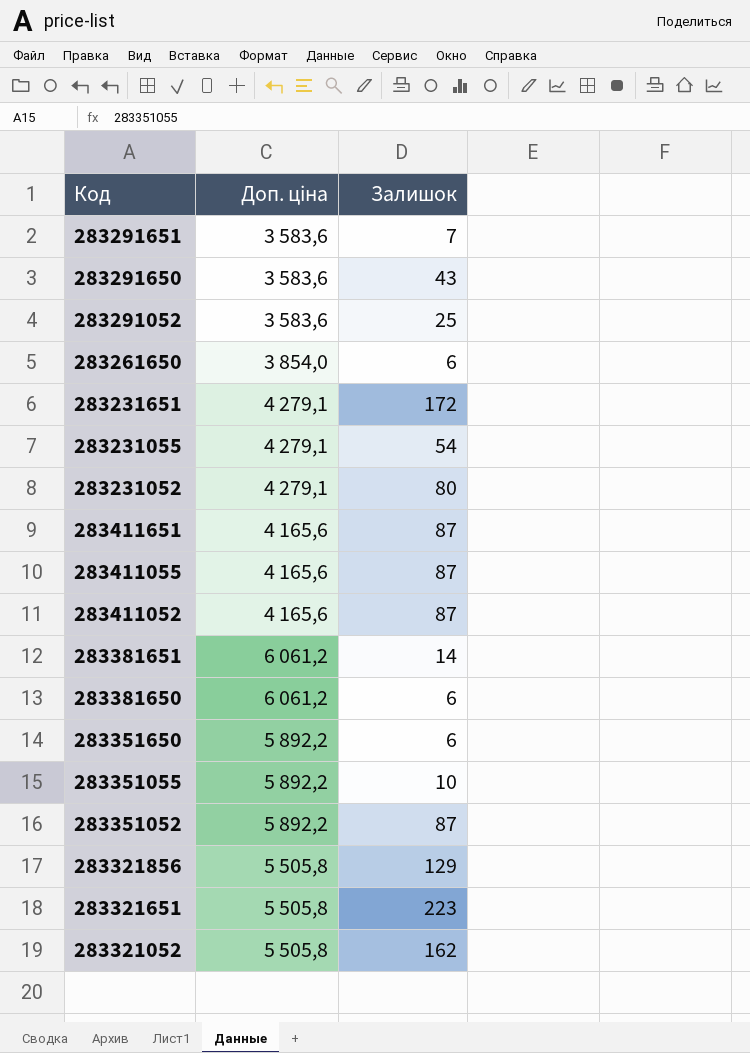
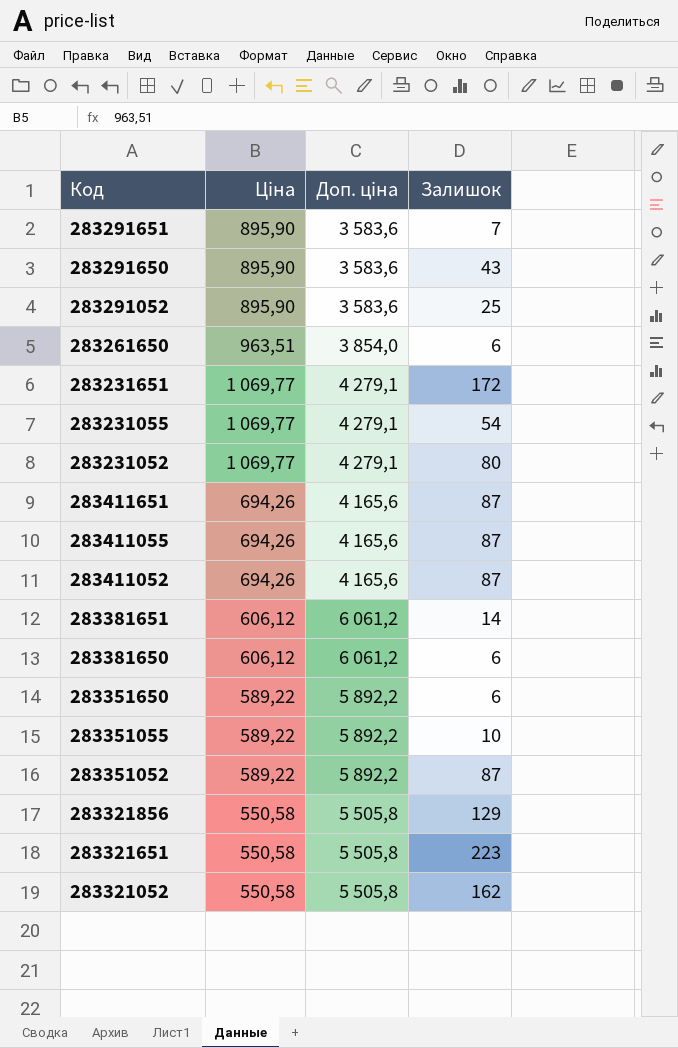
column Ціна | position: none -> 2

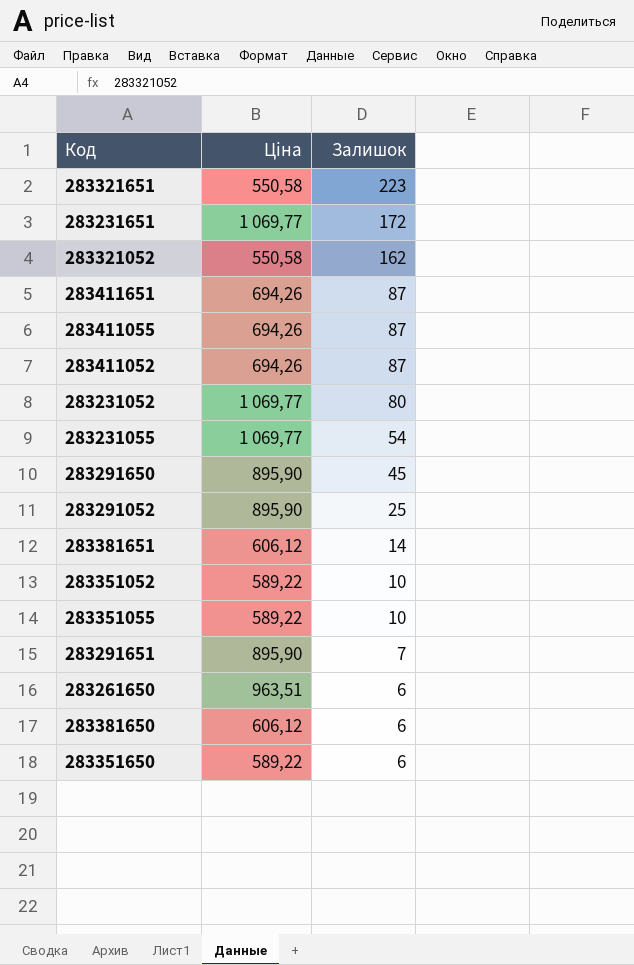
row order: none -> Залишок descending
column Доп. ціна | position: 3 -> none
row 283321856: 550,58 | 5 505,8 | 129 -> none
283291650 | Залишок: 43 -> 45
283351052 | Залишок: 87 -> 10

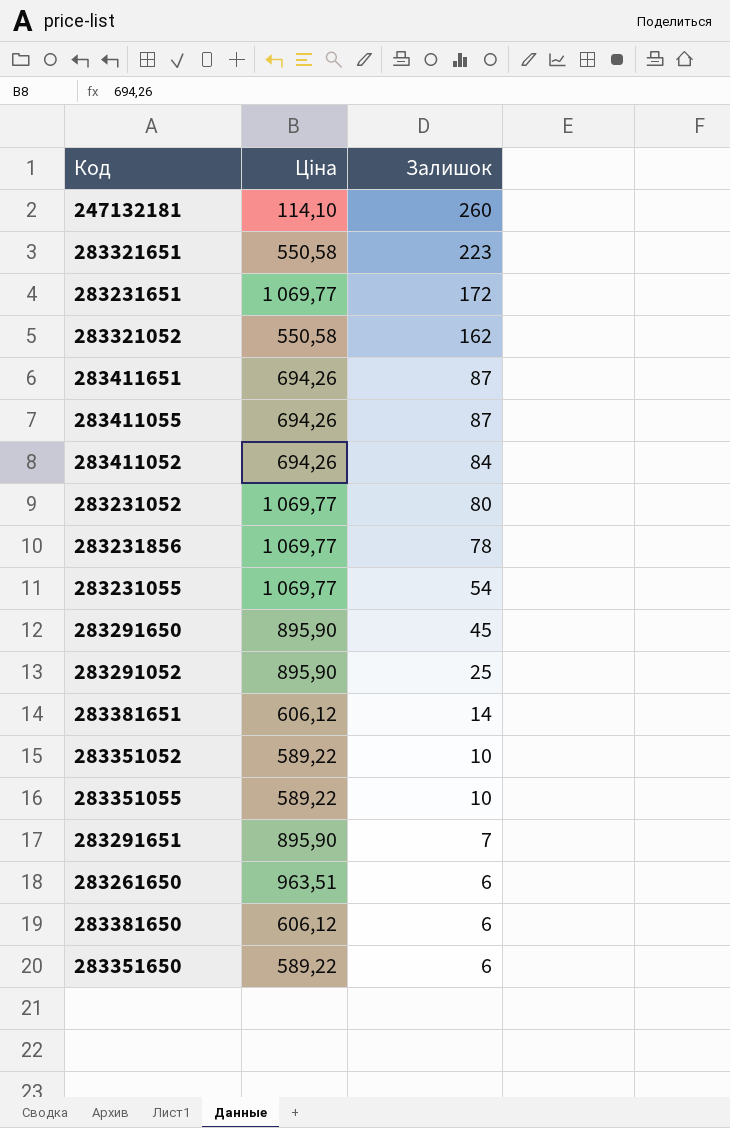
row 247132181: none -> 114,10 | 260
283411052 | Залишок: 87 -> 84
row 283231856: none -> 1 069,77 | 78

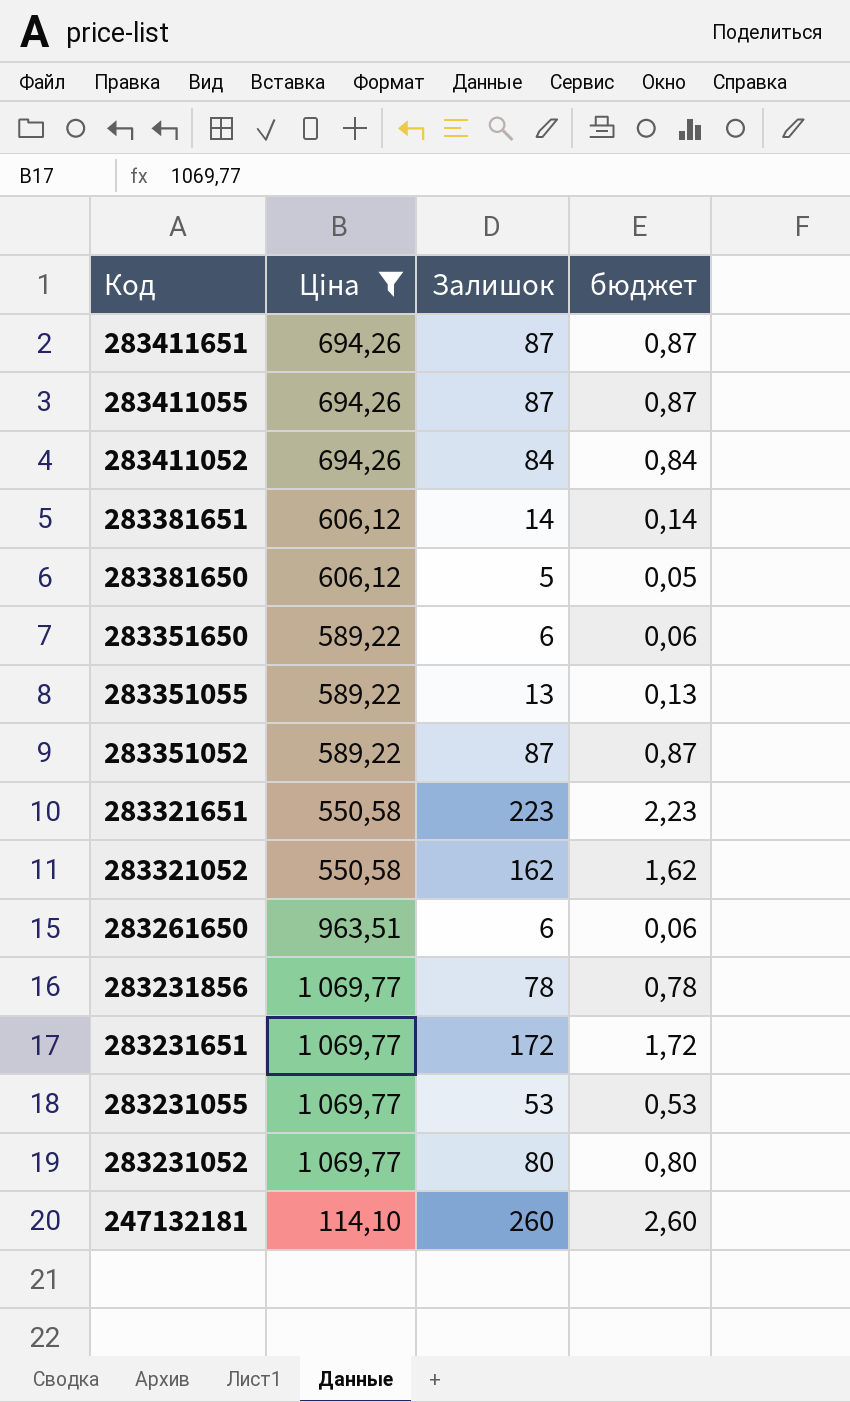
filter: none -> Ціна != 895,90
row order: Залишок descending -> Код descending
column бюджет | formula: none -> [Залишок] * 0,01
283381650 | Залишок: 6 -> 5
283351055 | Залишок: 10 -> 13
283351052 | Залишок: 10 -> 87
283231055 | Залишок: 54 -> 53

